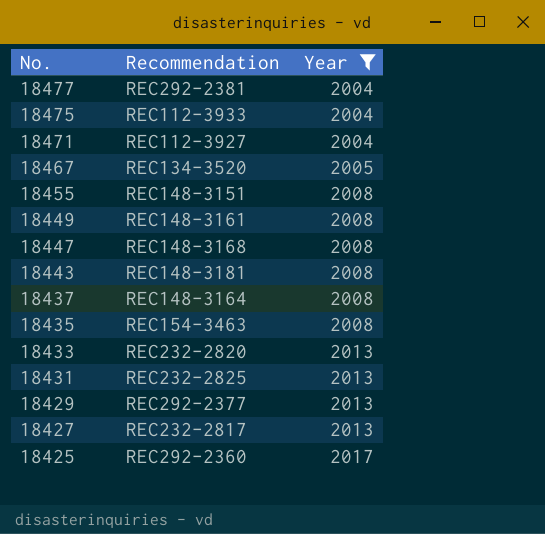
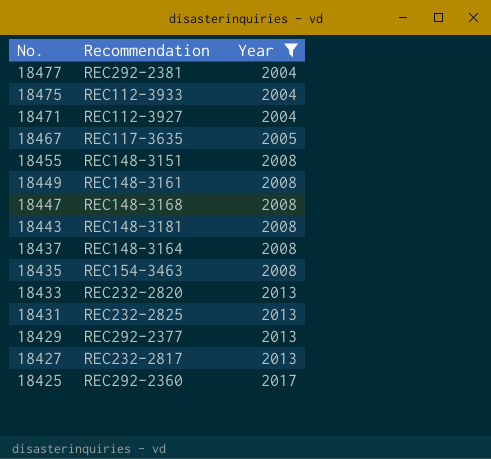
18467 | Recommendation: REC134-3520 -> REC117-3635

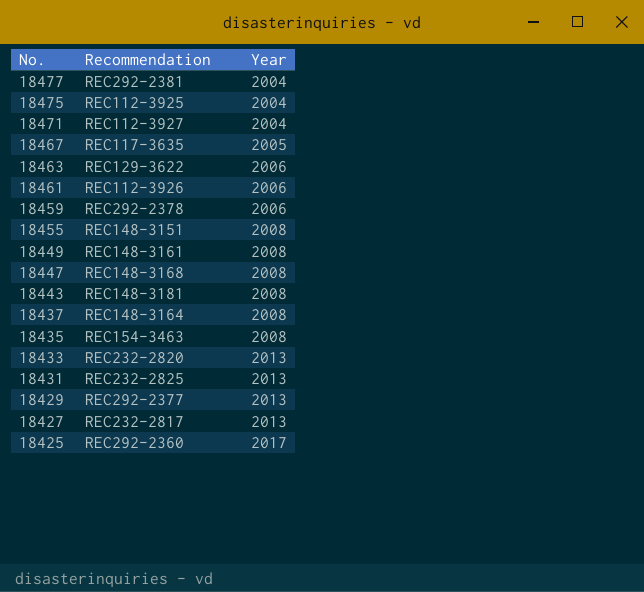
filter: Year != 2006 -> none
18475 | Recommendation: REC112-3933 -> REC112-3925

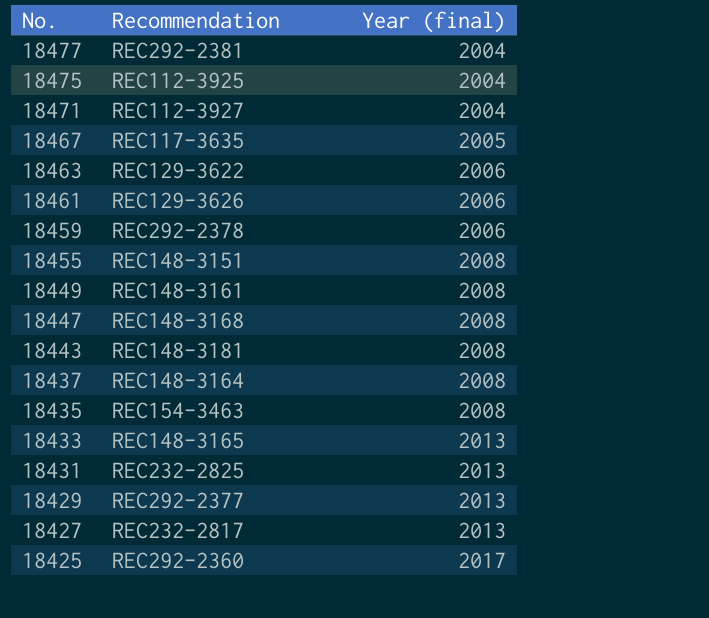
column name: Year -> Year (final)
18461 | Recommendation: REC112-3926 -> REC129-3626
18433 | Recommendation: REC232-2820 -> REC148-3165

